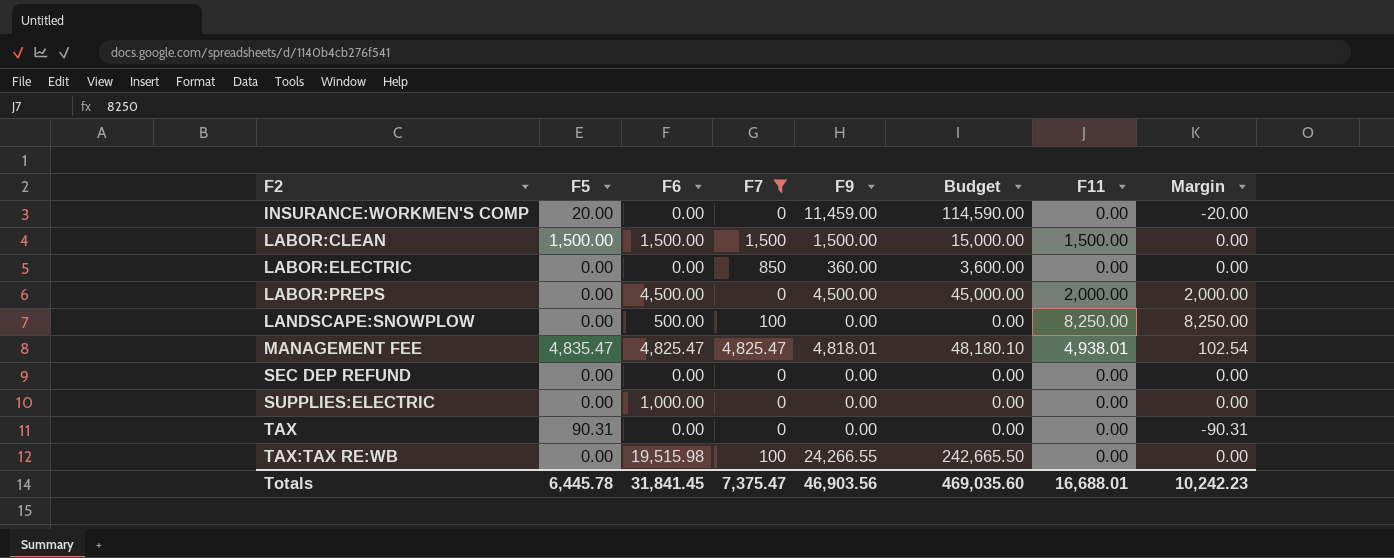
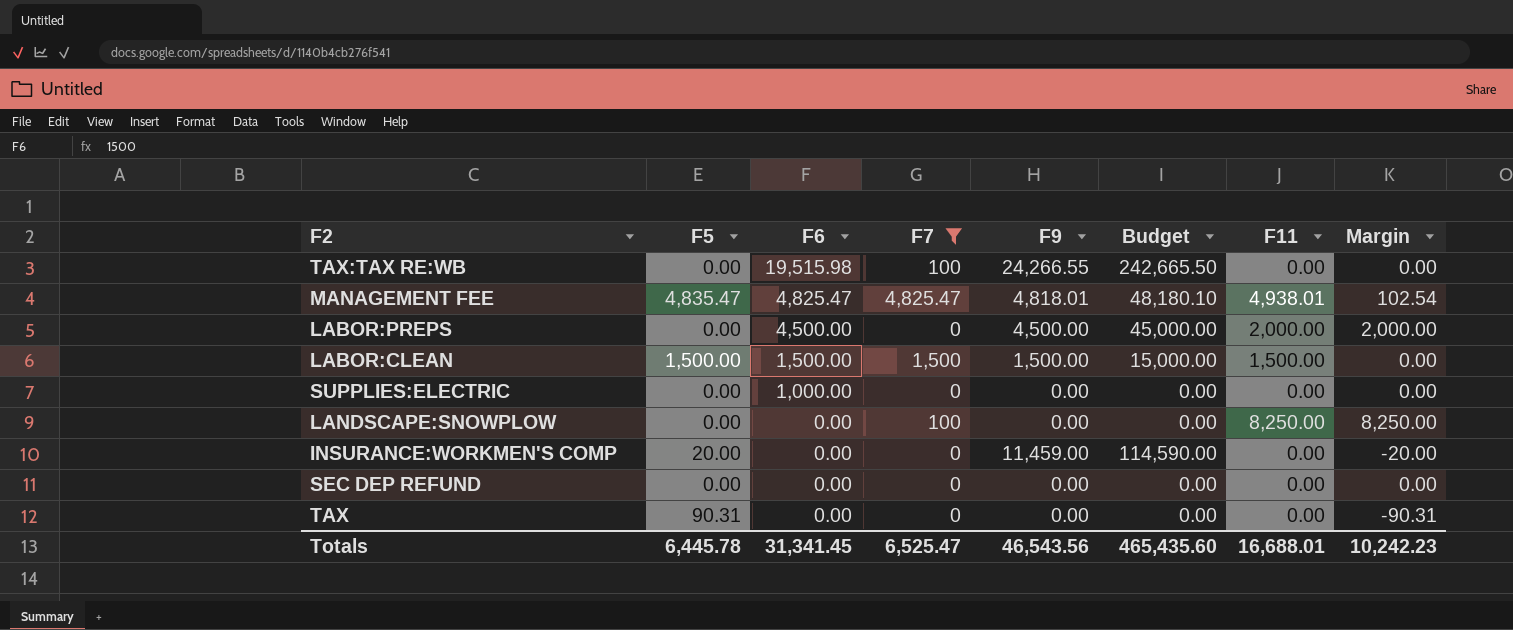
row order: F2 ascending -> F6 descending
row LABOR:ELECTRIC: 0.00 | 0.00 | 850 | 360.00 | 3,600.00 | 0.00 | 0.00 -> none
LANDSCAPE:SNOWPLOW | F6: 500.00 -> 0.00
Totals | F6: 31,841.45 -> 31,341.45
Totals | F7: 7,375.47 -> 6,525.47
Totals | F9: 46,903.56 -> 46,543.56
Totals | Budget: 469,035.60 -> 465,435.60

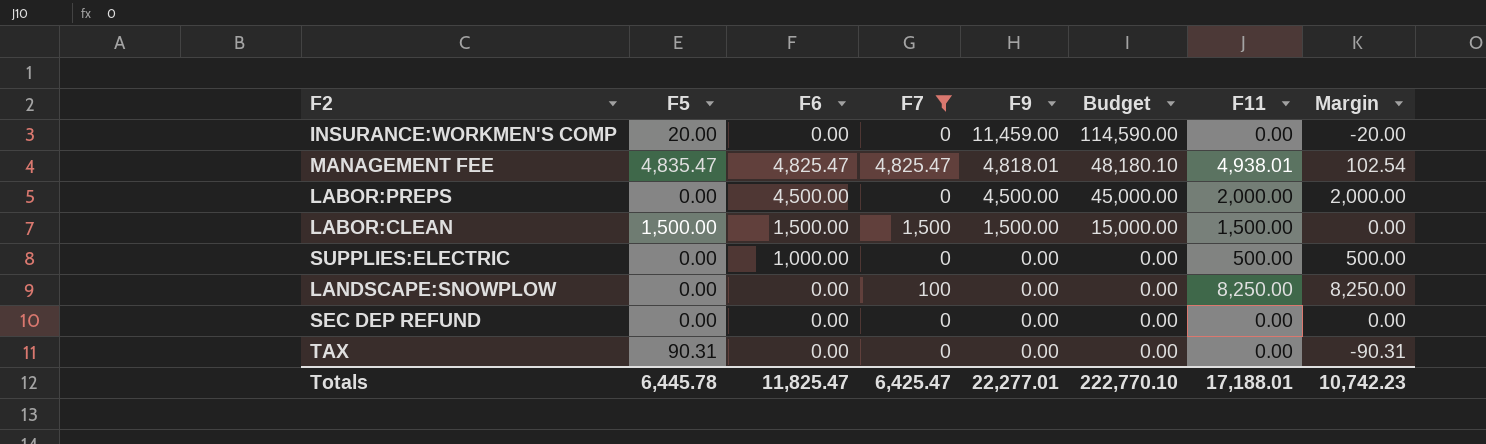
row order: F6 descending -> F9 descending
row TAX:TAX RE:WB: 0.00 | 19,515.98 | 100 | 24,266.55 | 242,665.50 | 0.00 | 0.00 -> none
SUPPLIES:ELECTRIC | F11: 0.00 -> 500.00
SUPPLIES:ELECTRIC | Margin: 0.00 -> 500.00
Totals | F6: 31,341.45 -> 11,825.47
Totals | F7: 6,525.47 -> 6,425.47
Totals | F9: 46,543.56 -> 22,277.01
Totals | Budget: 465,435.60 -> 222,770.10
Totals | F11: 16,688.01 -> 17,188.01
Totals | Margin: 10,242.23 -> 10,742.23

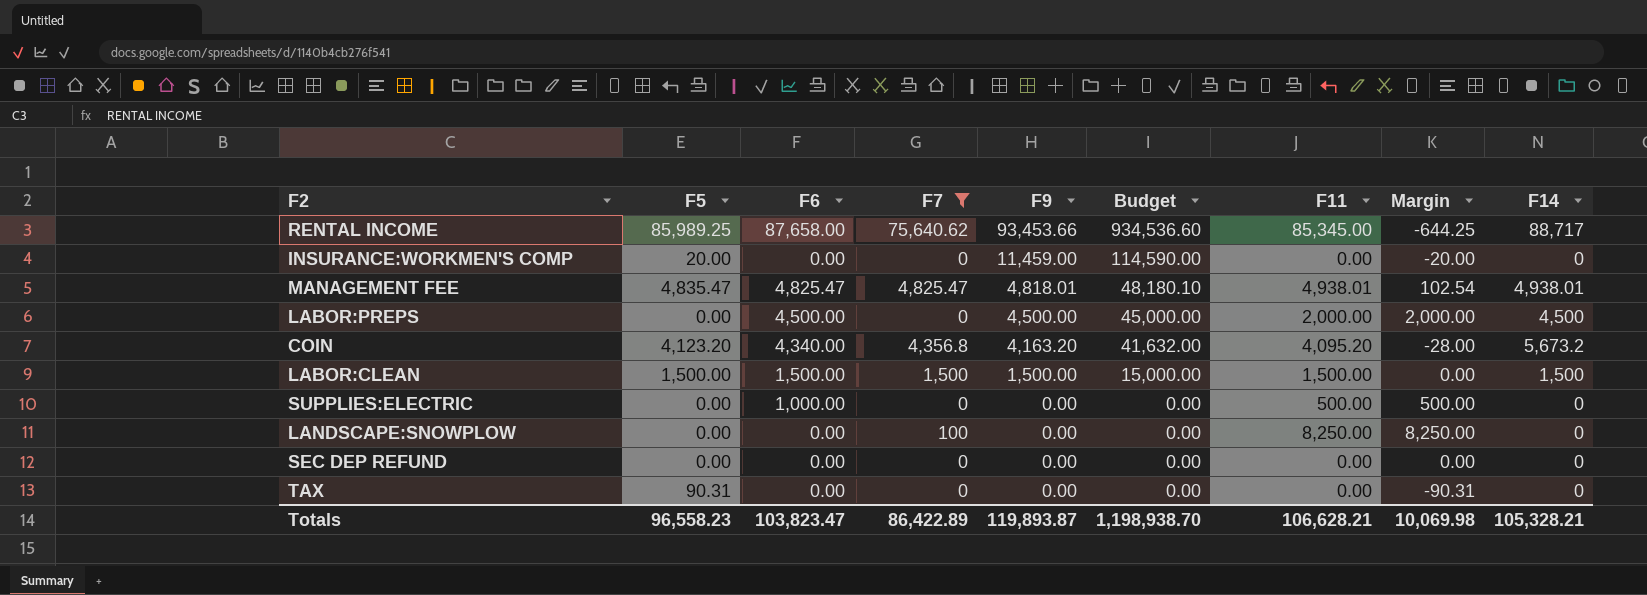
column F14 | position: none -> 9
row RENTAL INCOME: none -> 85,989.25 | 87,658.00 | 75,640.62 | 93,453.66 | 934,536.60 | 85,345.00 | -644.25 | 88,717
row COIN: none -> 4,123.20 | 4,340.00 | 4,356.8 | 4,163.20 | 41,632.00 | 4,095.20 | -28.00 | 5,673.2
Totals | F5: 6,445.78 -> 96,558.23
Totals | F6: 11,825.47 -> 103,823.47
Totals | F7: 6,425.47 -> 86,422.89
Totals | F9: 22,277.01 -> 119,893.87
Totals | Budget: 222,770.10 -> 1,198,938.70
Totals | F11: 17,188.01 -> 106,628.21
Totals | Margin: 10,742.23 -> 10,069.98

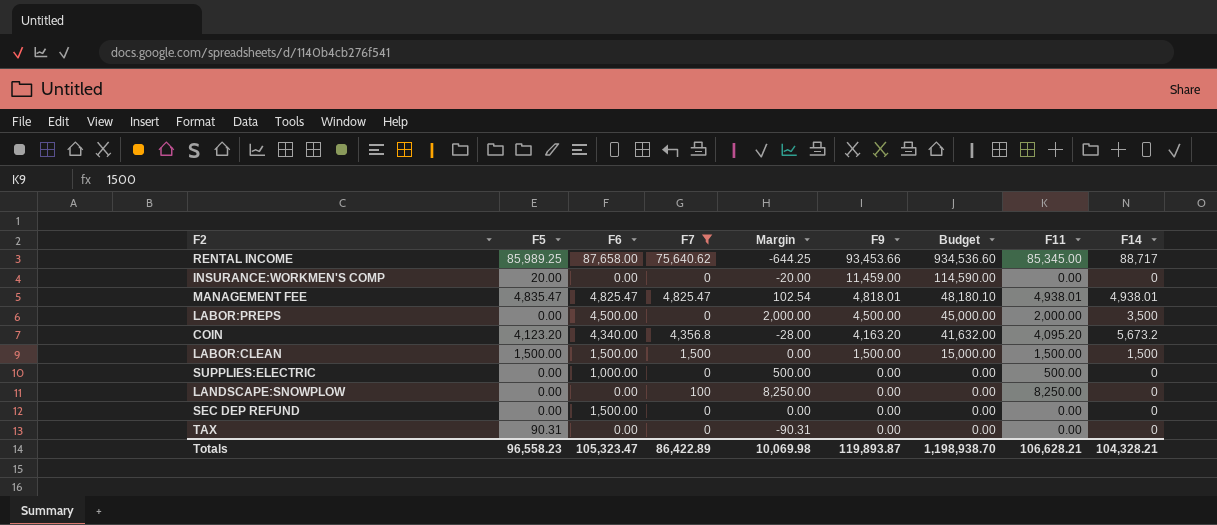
column Margin | position: 8 -> 5
LABOR:PREPS | F14: 4,500 -> 3,500
SEC DEP REFUND | F6: 0.00 -> 1,500.00
Totals | F6: 103,823.47 -> 105,323.47
Totals | F14: 105,328.21 -> 104,328.21

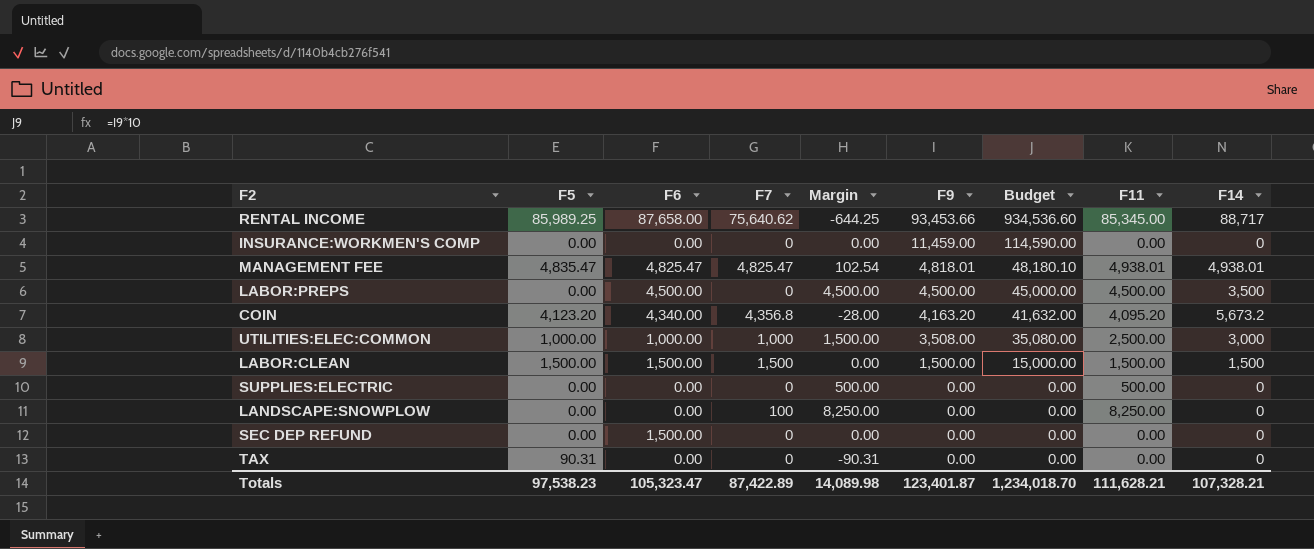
filter: F7 != 1,000 -> none
INSURANCE:WORKMEN'S COMP | F5: 20.00 -> 0.00
INSURANCE:WORKMEN'S COMP | Margin: -20.00 -> 0.00
LABOR:PREPS | Margin: 2,000.00 -> 4,500.00
LABOR:PREPS | F11: 2,000.00 -> 4,500.00
SUPPLIES:ELECTRIC | F6: 1,000.00 -> 0.00
Totals | F5: 96,558.23 -> 97,538.23
Totals | F7: 86,422.89 -> 87,422.89
Totals | Margin: 10,069.98 -> 14,089.98
Totals | F9: 119,893.87 -> 123,401.87
Totals | Budget: 1,198,938.70 -> 1,234,018.70
Totals | F11: 106,628.21 -> 111,628.21
Totals | F14: 104,328.21 -> 107,328.21

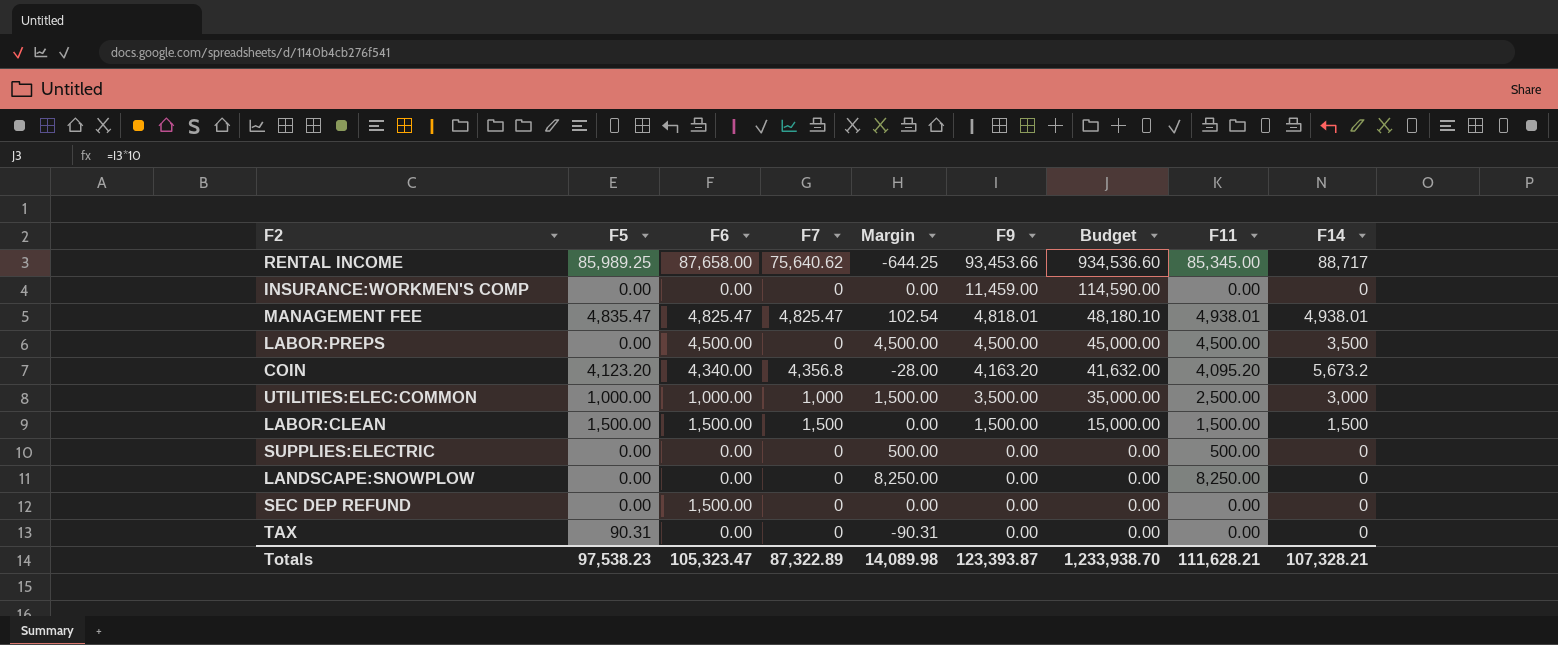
UTILITIES:ELEC:COMMON | F9: 3,508.00 -> 3,500.00
UTILITIES:ELEC:COMMON | Budget: 35,080.00 -> 35,000.00
LANDSCAPE:SNOWPLOW | F7: 100 -> 0
Totals | F7: 87,422.89 -> 87,322.89
Totals | F9: 123,401.87 -> 123,393.87
Totals | Budget: 1,234,018.70 -> 1,233,938.70

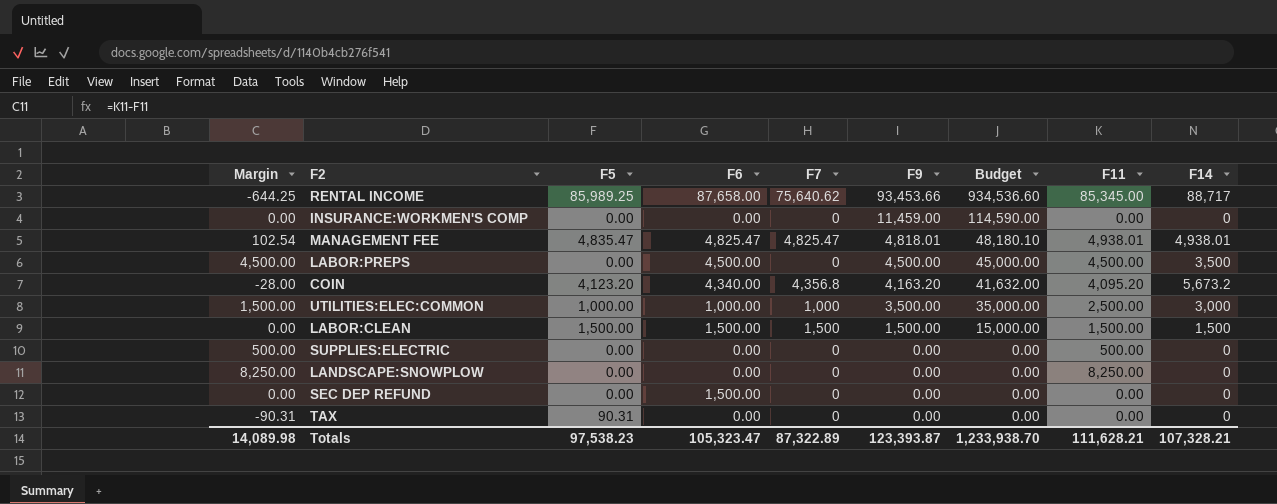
column Margin | position: 5 -> 1

